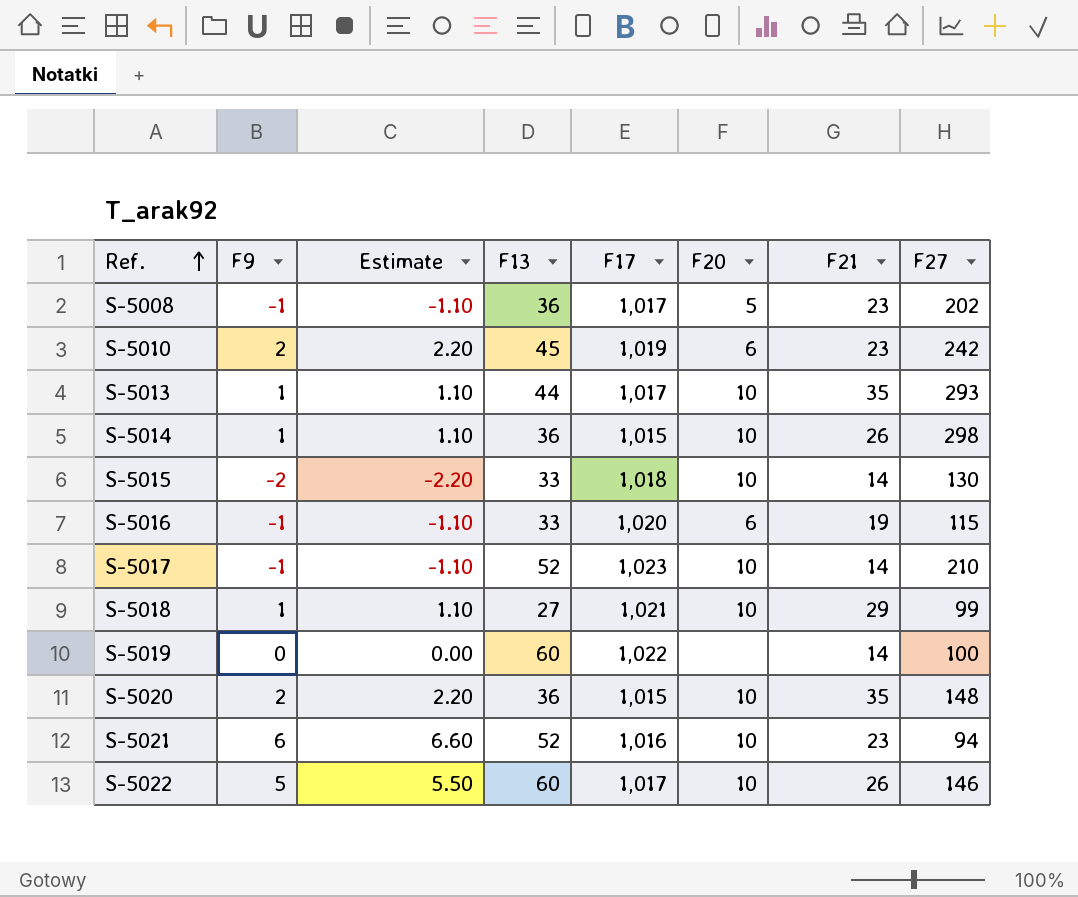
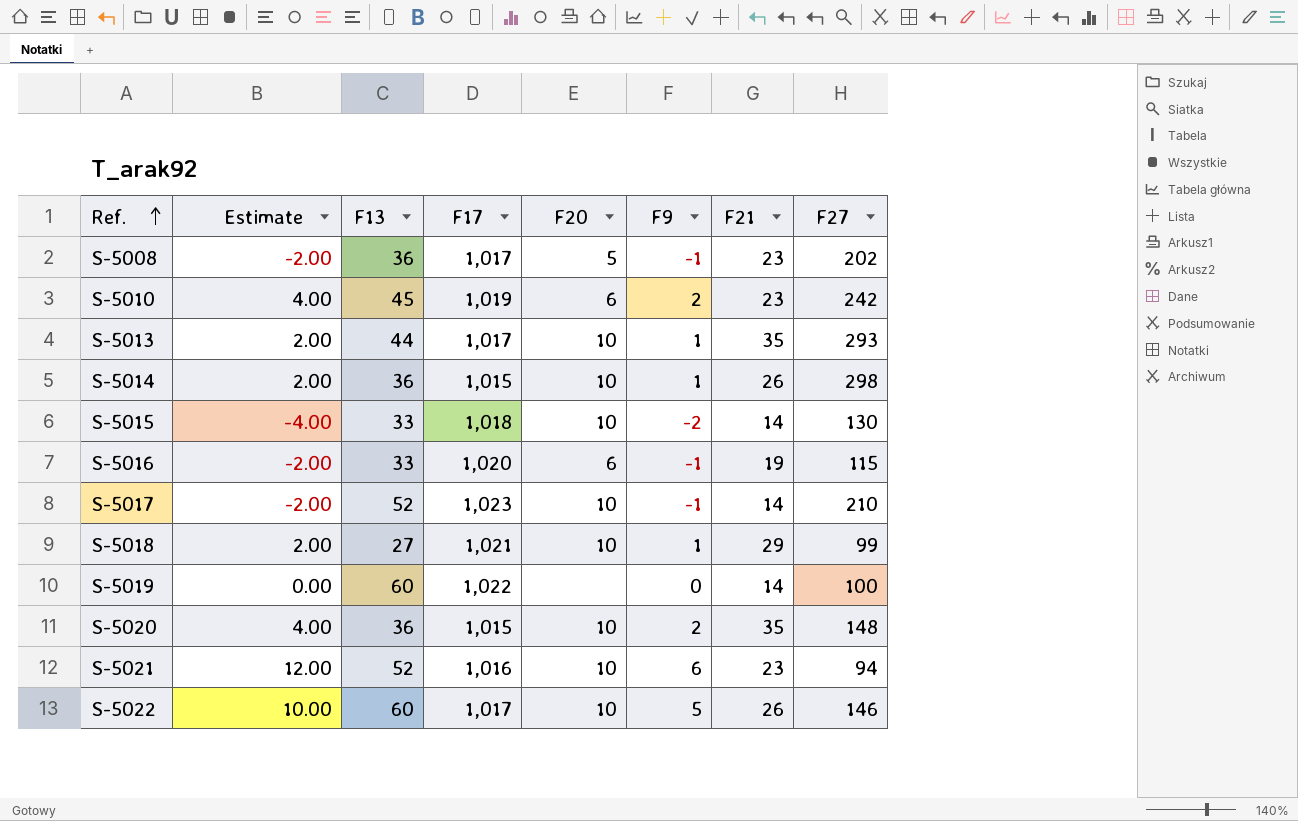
column Estimate | formula: [F9] * 1.1 -> [F9] * 2
column F9 | position: 2 -> 6

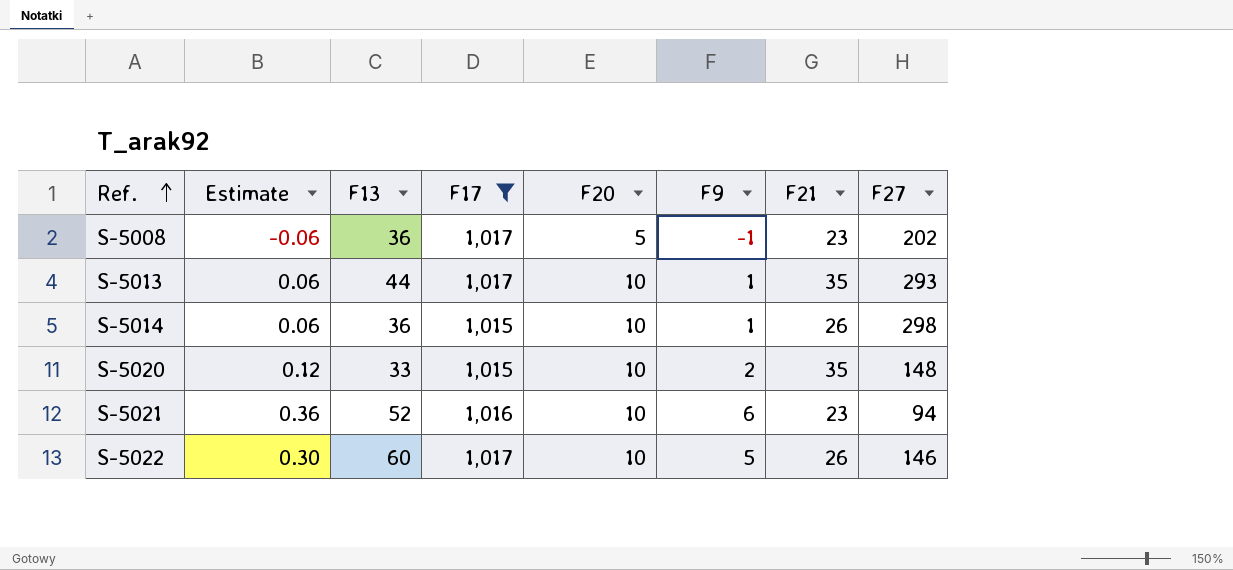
filter: none -> F17 <= 1,017
column Estimate | formula: [F9] * 2 -> [F9] * 0.06
S-5020 | F13: 36 -> 33

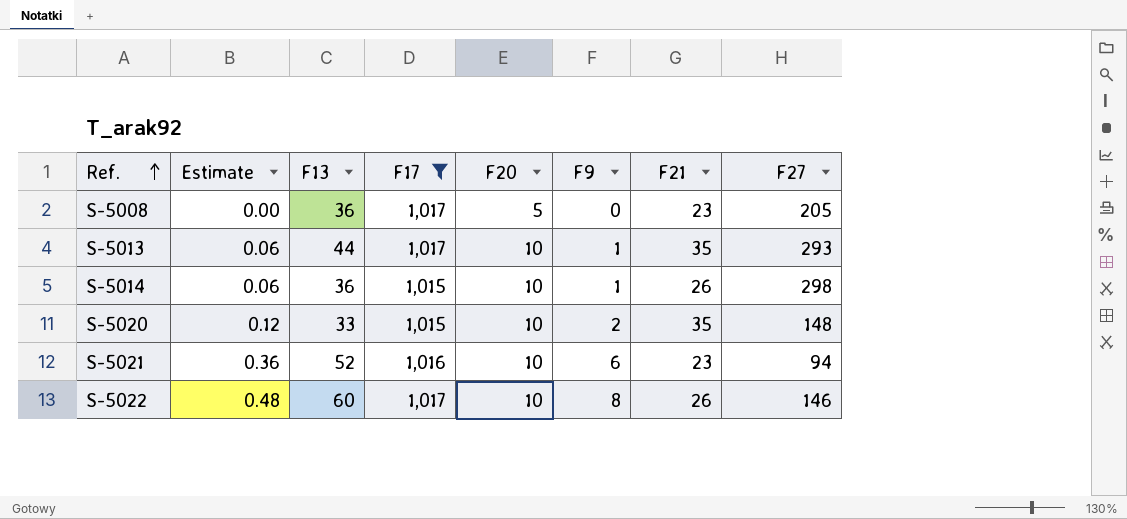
S-5008 | Estimate: -0.06 -> 0.00
S-5008 | F9: -1 -> 0
S-5008 | F27: 202 -> 205
S-5022 | Estimate: 0.30 -> 0.48
S-5022 | F9: 5 -> 8

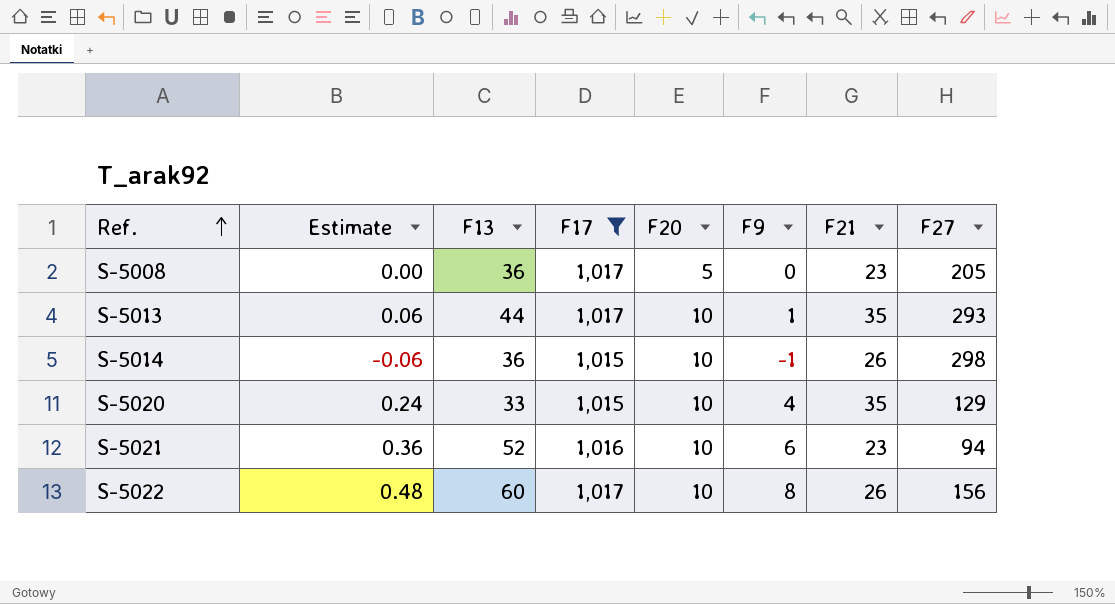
S-5014 | Estimate: 0.06 -> -0.06
S-5014 | F9: 1 -> -1
S-5020 | Estimate: 0.12 -> 0.24
S-5020 | F9: 2 -> 4
S-5020 | F27: 148 -> 129
S-5022 | F27: 146 -> 156

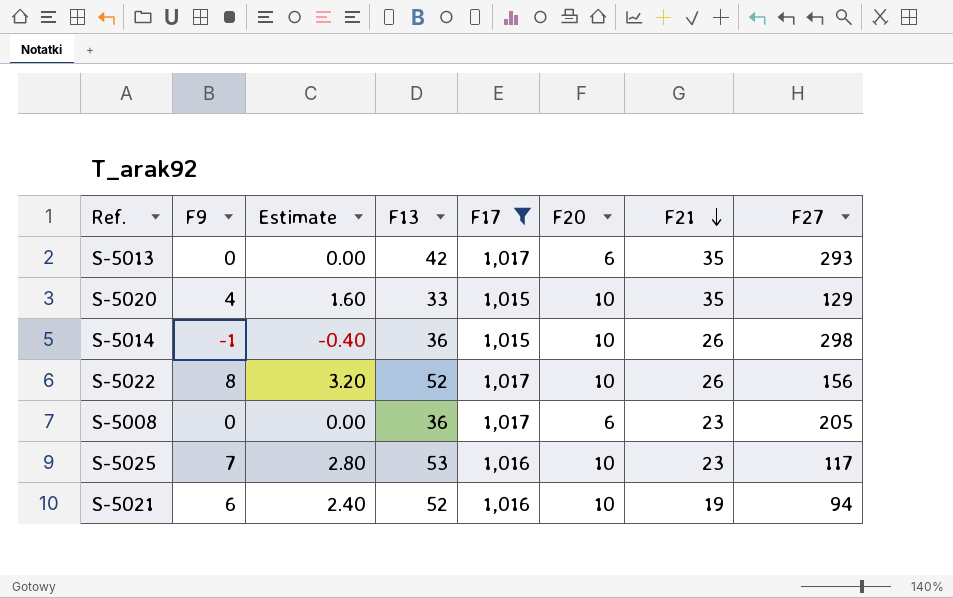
row order: Ref. ascending -> F21 descending
column F9 | position: 6 -> 2
column Estimate | formula: [F9] * 0.06 -> [F9] * 0.4
S-5013 | F9: 1 -> 0
S-5013 | F13: 44 -> 42
S-5013 | F20: 10 -> 6
S-5022 | F13: 60 -> 52
S-5008 | F20: 5 -> 6
row S-5025: none -> 7 | 2.80 | 53 | 1,016 | 10 | 23 | 117
S-5021 | F21: 23 -> 19

